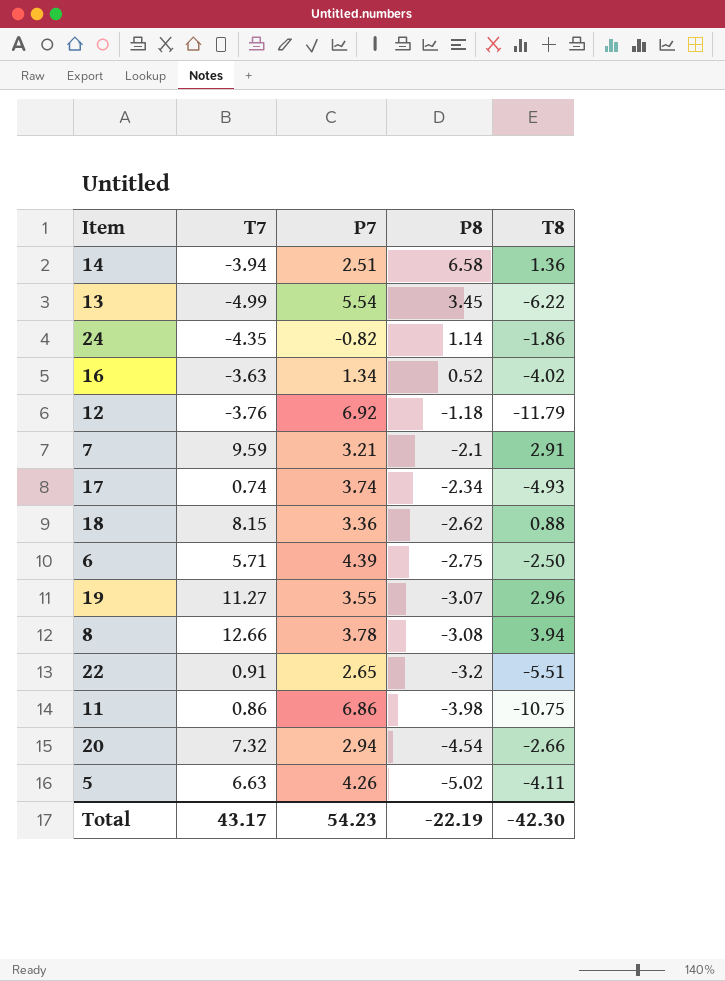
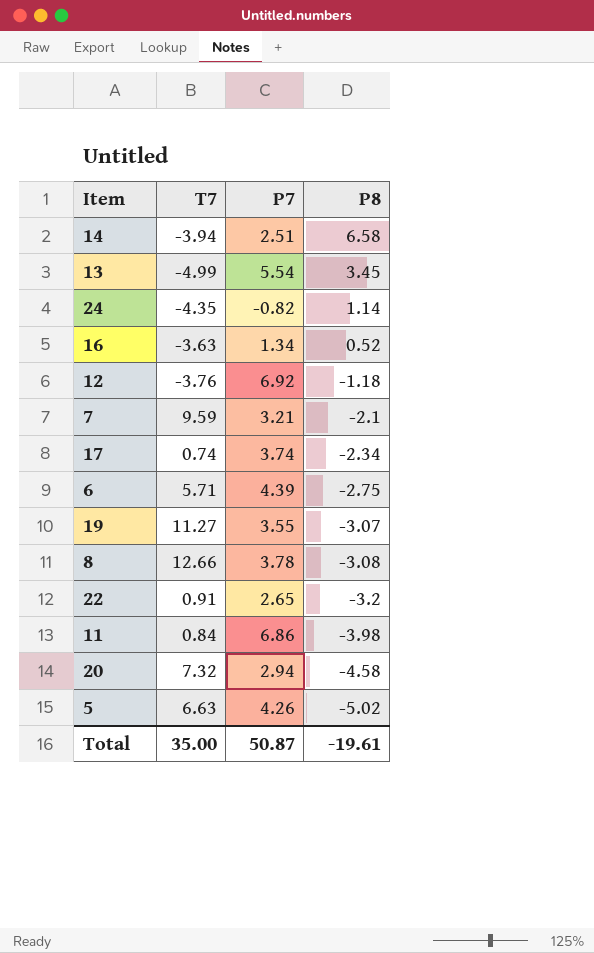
column T8 | position: 5 -> none
row 18: 8.15 | 3.36 | -2.62 | 0.88 -> none
11 | T7: 0.86 -> 0.84
20 | P8: -4.54 -> -4.58
Total | T7: 43.17 -> 35.00
Total | P7: 54.23 -> 50.87
Total | P8: -22.19 -> -19.61

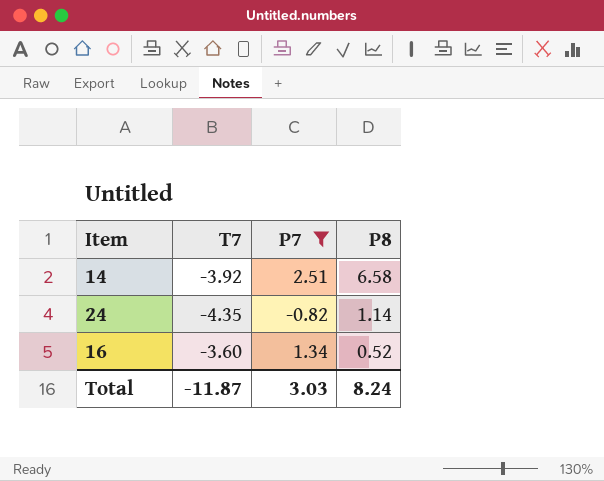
filter: none -> P7 <= 2.51
14 | T7: -3.94 -> -3.92
16 | T7: -3.63 -> -3.60
Total | T7: 35.00 -> -11.87
Total | P7: 50.87 -> 3.03
Total | P8: -19.61 -> 8.24

